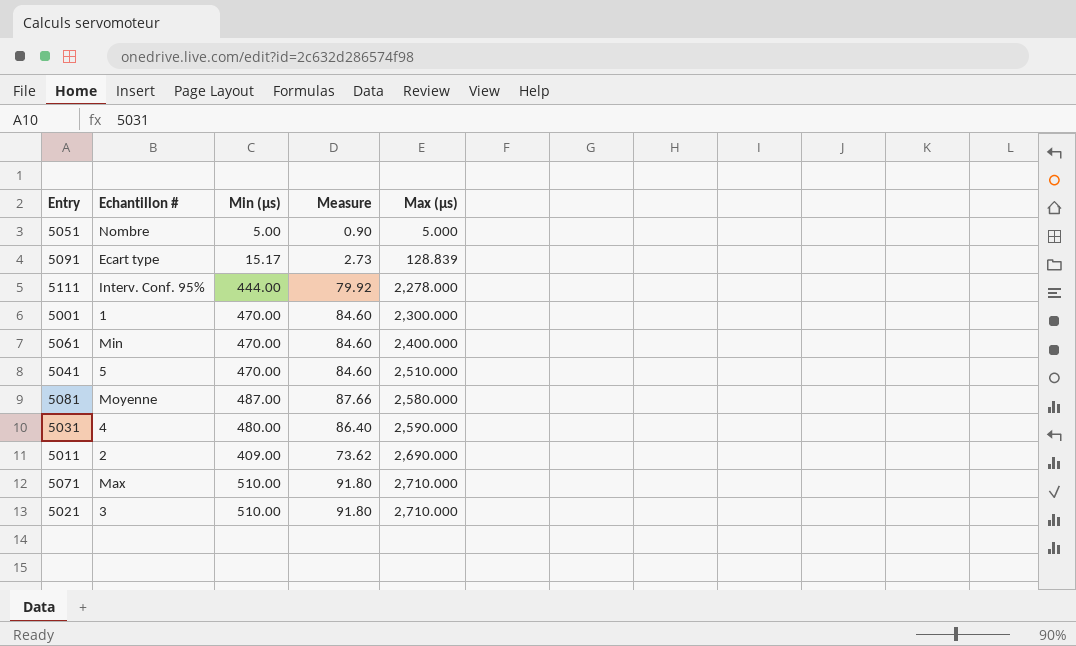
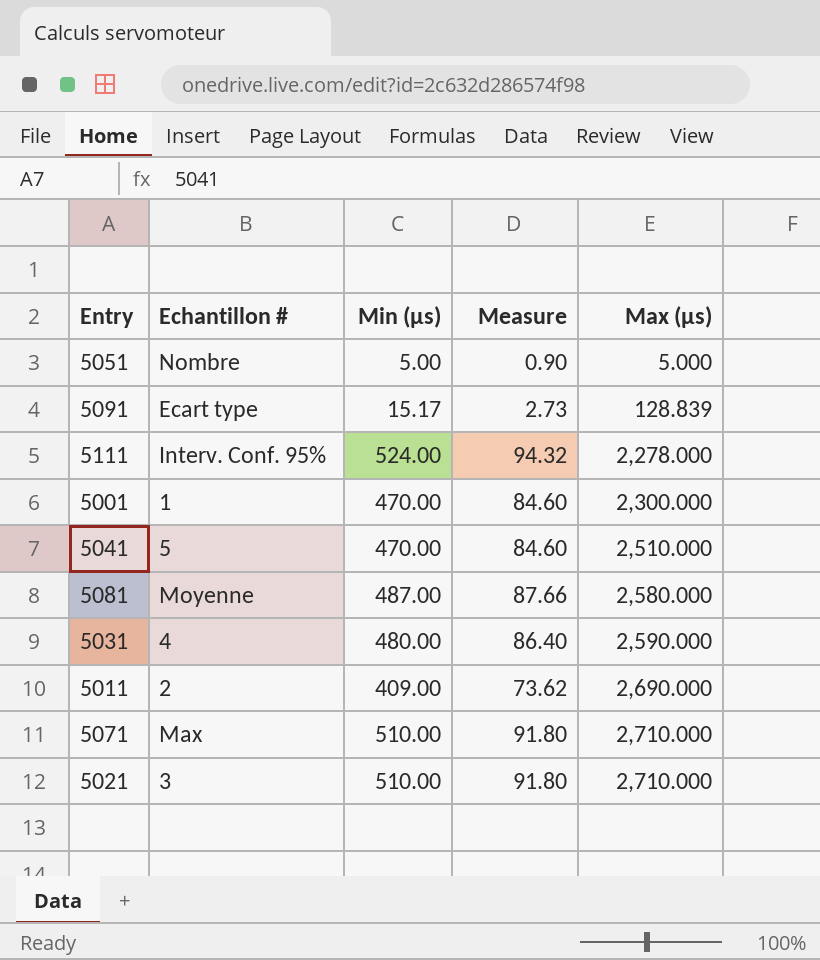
row 5061: Min | 470.00 | 84.60 | 2,400.000 -> none
5111 | Min (µs): 444.00 -> 524.00
5111 | Measure: 79.92 -> 94.32

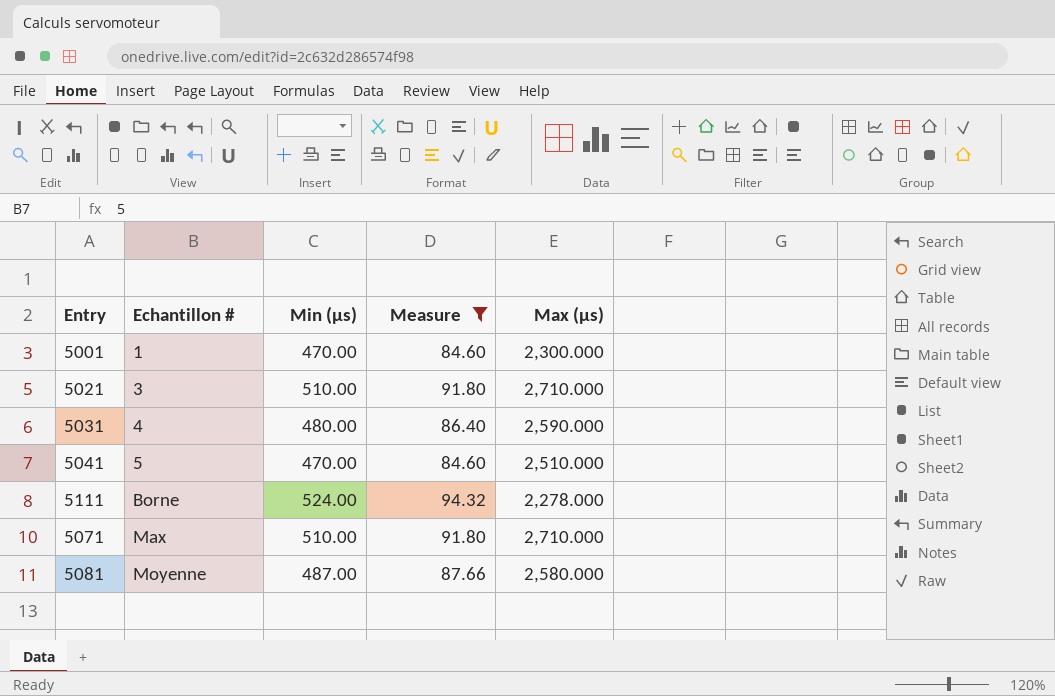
filter: none -> Measure >= 84.60
row order: Max (µs) ascending -> Echantillon # ascending
5111 | Echantillon #: Interv. Conf. 95% -> Borne

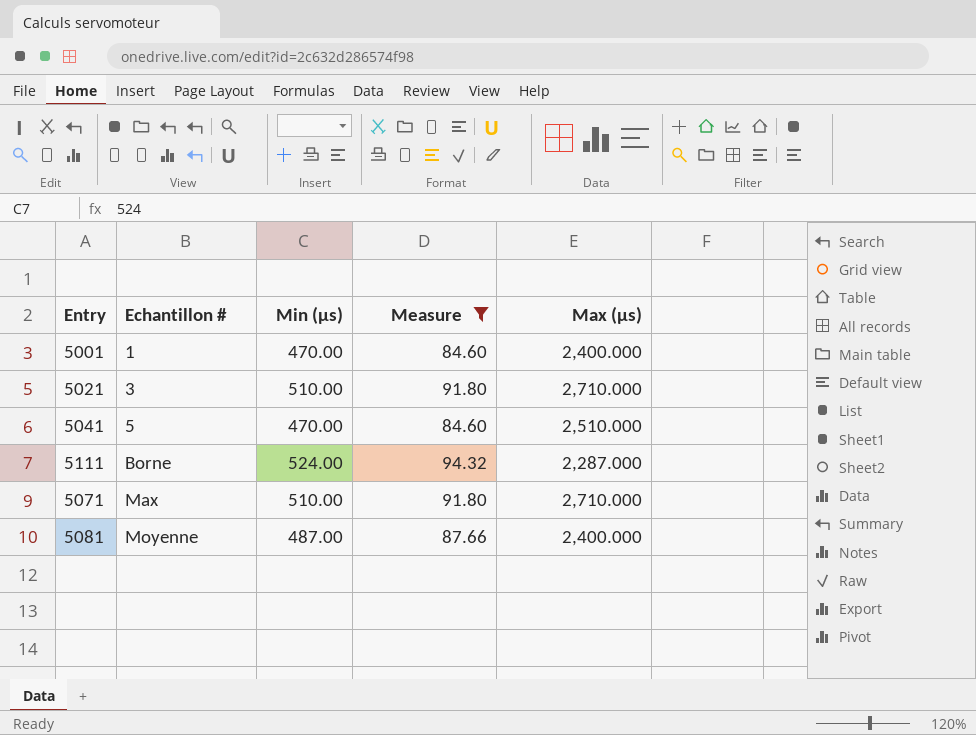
row 5031: 4 | 480.00 | 86.40 | 2,590.000 -> none
5001 | Max (µs): 2,300.000 -> 2,400.000
5111 | Max (µs): 2,278.000 -> 2,287.000
5081 | Max (µs): 2,580.000 -> 2,400.000

